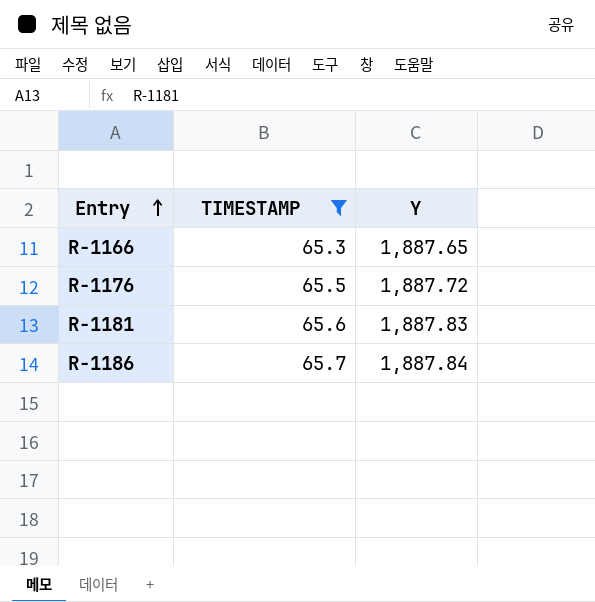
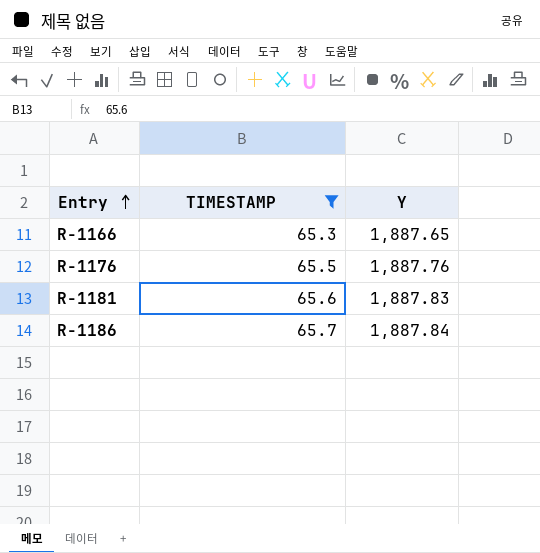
R-1176 | Y: 1,887.72 -> 1,887.76

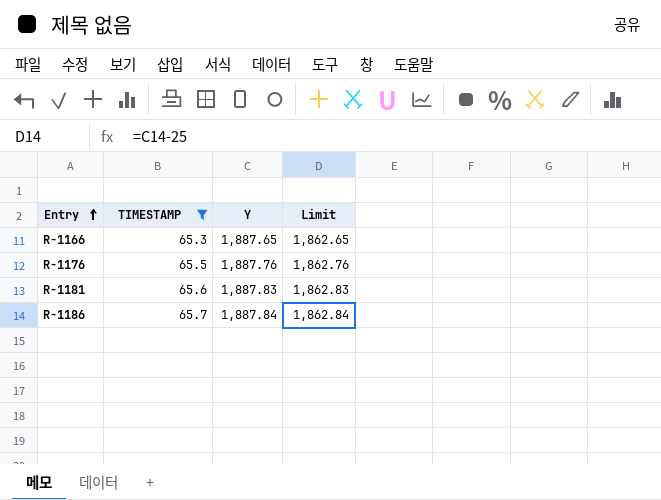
column Limit | formula: none -> [Y] - 25

